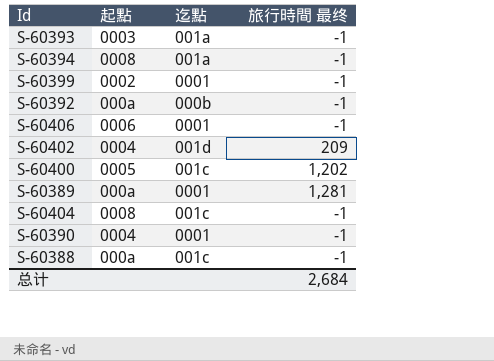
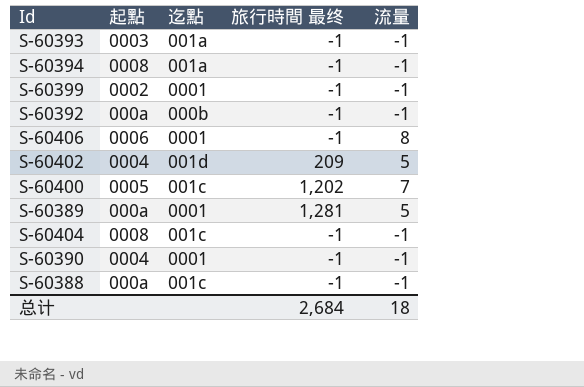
column 流量 | position: none -> 5

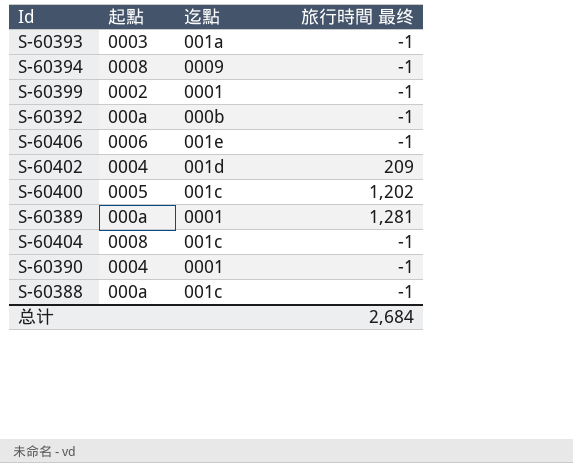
column 流量 | position: 5 -> none
S-60394 | 迄點: 001a -> 0009
S-60406 | 迄點: 0001 -> 001e

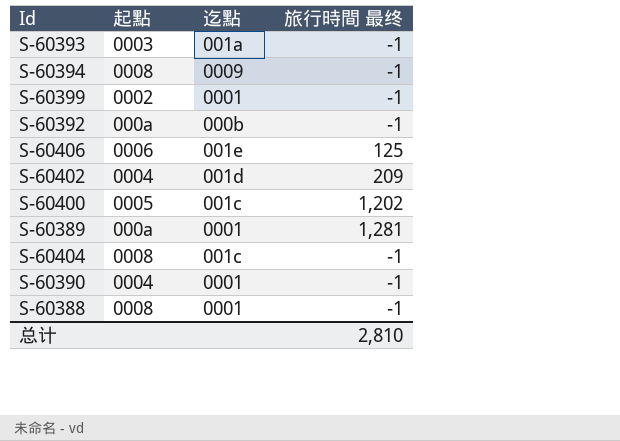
S-60406 | 旅行時間 最终: -1 -> 125
S-60388 | 起點: 000a -> 0008
S-60388 | 迄點: 001c -> 0001
总计 | 旅行時間 最终: 2,684 -> 2,810

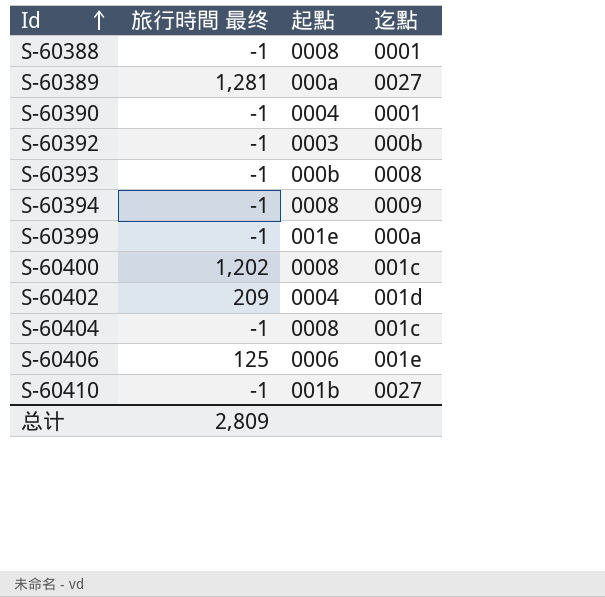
row order: none -> Id ascending
column 旅行時間 最终 | position: 4 -> 2
S-60389 | 迄點: 0001 -> 0027
S-60392 | 起點: 000a -> 0003
S-60393 | 起點: 0003 -> 000b
S-60393 | 迄點: 001a -> 0008
S-60399 | 起點: 0002 -> 001e
S-60399 | 迄點: 0001 -> 000a
S-60400 | 起點: 0005 -> 0008
row S-60410: none -> -1 | 001b | 0027
总计 | 旅行時間 最终: 2,810 -> 2,809

